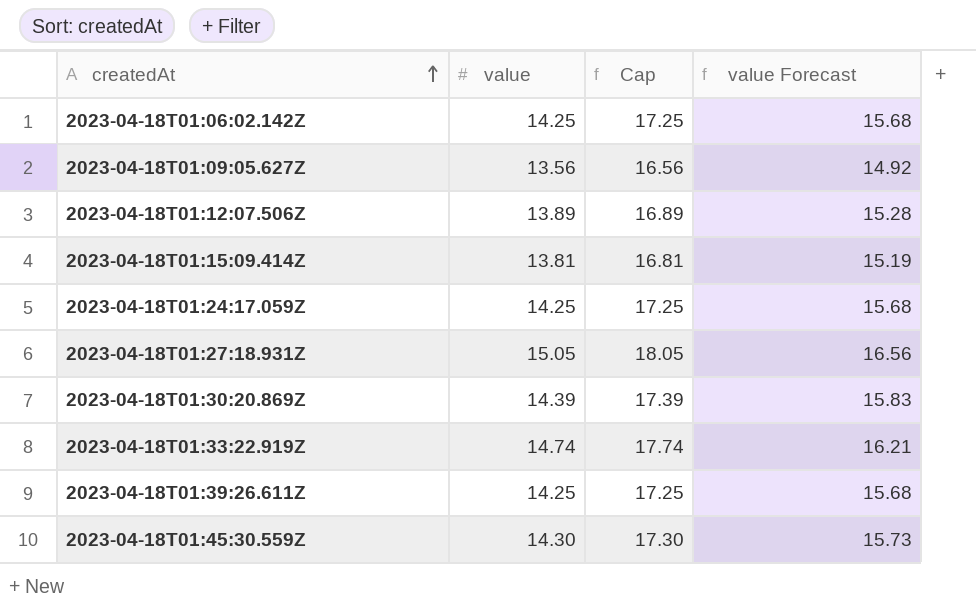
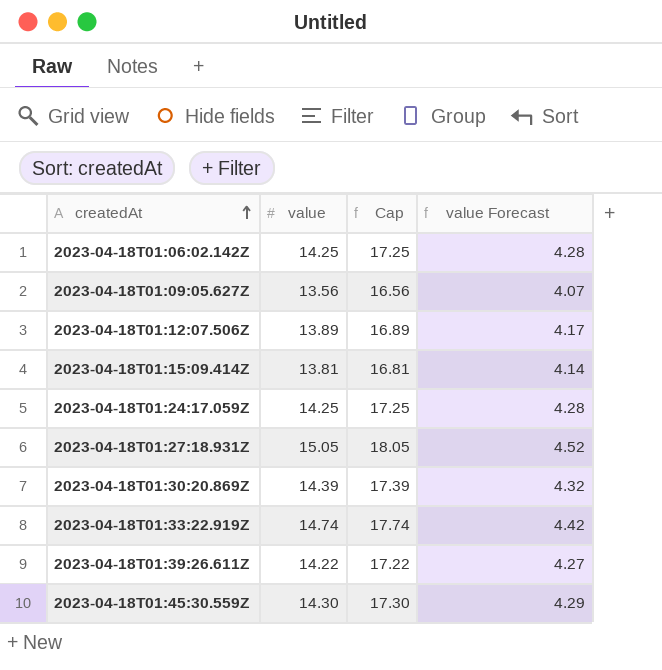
column value Forecast | formula: [value] * 1.1 -> [value] * 0.3
2023-04-18T01:39:26.611Z | value: 14.25 -> 14.22
2023-04-18T01:39:26.611Z | Cap: 17.25 -> 17.22

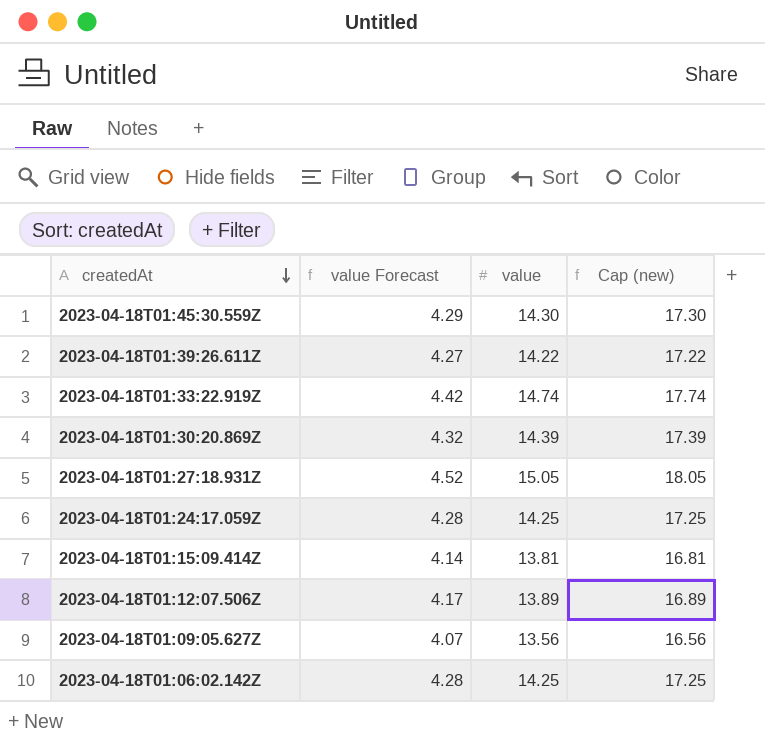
row order: createdAt ascending -> createdAt descending
column value Forecast | position: 4 -> 2
column name: Cap -> Cap (new)

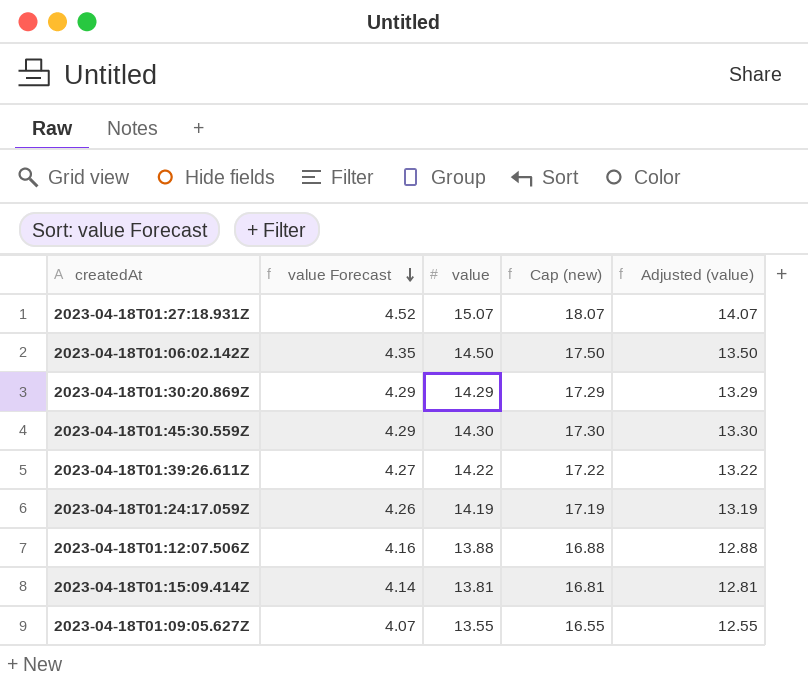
row order: createdAt descending -> value Forecast descending
column Adjusted (value) | formula: none -> [value] - 1
row 2023-04-18T01:33:22.919Z: 4.42 | 14.74 | 17.74 -> none
2023-04-18T01:27:18.931Z | value: 15.05 -> 15.07
2023-04-18T01:27:18.931Z | Cap (new): 18.05 -> 18.07
2023-04-18T01:06:02.142Z | value Forecast: 4.28 -> 4.35
2023-04-18T01:06:02.142Z | value: 14.25 -> 14.50
2023-04-18T01:06:02.142Z | Cap (new): 17.25 -> 17.50
2023-04-18T01:30:20.869Z | value Forecast: 4.32 -> 4.29
2023-04-18T01:30:20.869Z | value: 14.39 -> 14.29
2023-04-18T01:30:20.869Z | Cap (new): 17.39 -> 17.29
2023-04-18T01:24:17.059Z | value Forecast: 4.28 -> 4.26
2023-04-18T01:24:17.059Z | value: 14.25 -> 14.19
2023-04-18T01:24:17.059Z | Cap (new): 17.25 -> 17.19
2023-04-18T01:12:07.506Z | value Forecast: 4.17 -> 4.16
2023-04-18T01:12:07.506Z | value: 13.89 -> 13.88
2023-04-18T01:12:07.506Z | Cap (new): 16.89 -> 16.88
2023-04-18T01:09:05.627Z | value: 13.56 -> 13.55
2023-04-18T01:09:05.627Z | Cap (new): 16.56 -> 16.55

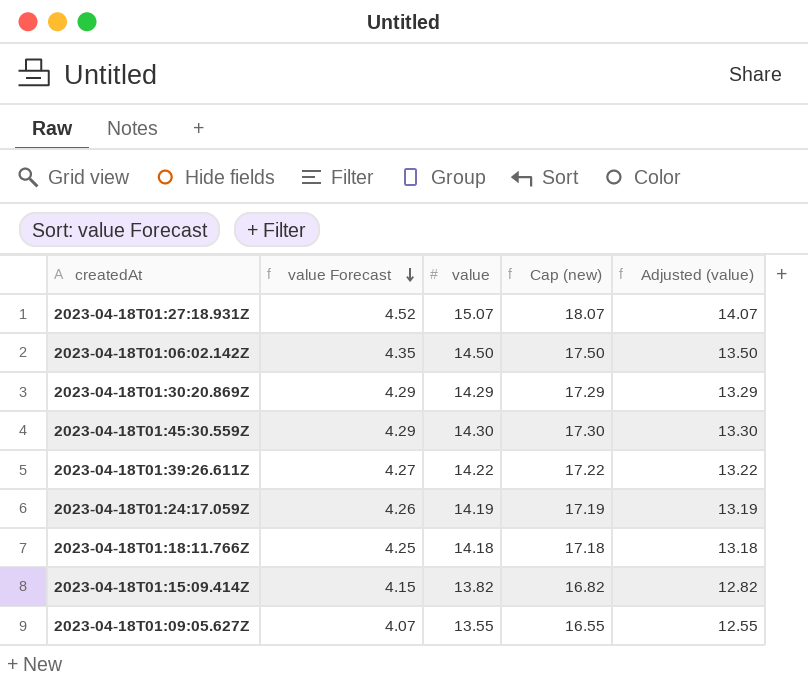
row 2023-04-18T01:12:07.506Z: 4.16 | 13.88 | 16.88 | 12.88 -> none
row 2023-04-18T01:18:11.766Z: none -> 4.25 | 14.18 | 17.18 | 13.18
2023-04-18T01:15:09.414Z | value Forecast: 4.14 -> 4.15
2023-04-18T01:15:09.414Z | value: 13.81 -> 13.82
2023-04-18T01:15:09.414Z | Cap (new): 16.81 -> 16.82
2023-04-18T01:15:09.414Z | Adjusted (value): 12.81 -> 12.82

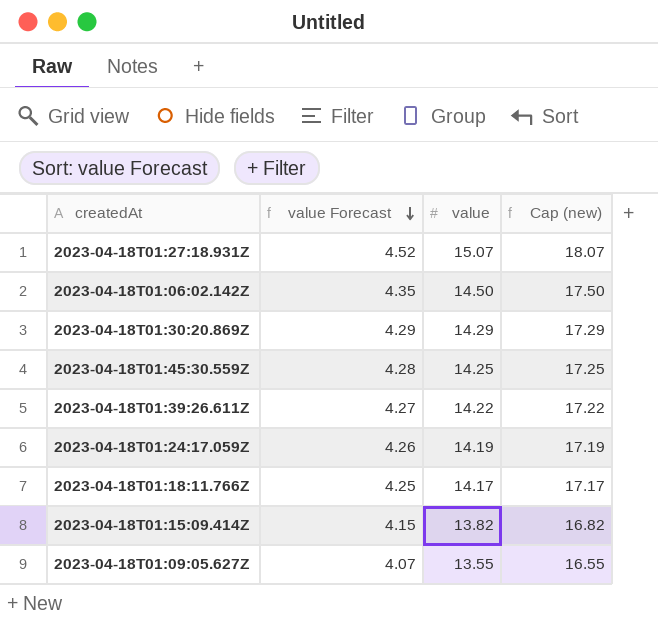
column Adjusted (value) | formula: [value] - 1 -> none
2023-04-18T01:45:30.559Z | value Forecast: 4.29 -> 4.28
2023-04-18T01:45:30.559Z | value: 14.30 -> 14.25
2023-04-18T01:45:30.559Z | Cap (new): 17.30 -> 17.25
2023-04-18T01:18:11.766Z | value: 14.18 -> 14.17
2023-04-18T01:18:11.766Z | Cap (new): 17.18 -> 17.17

